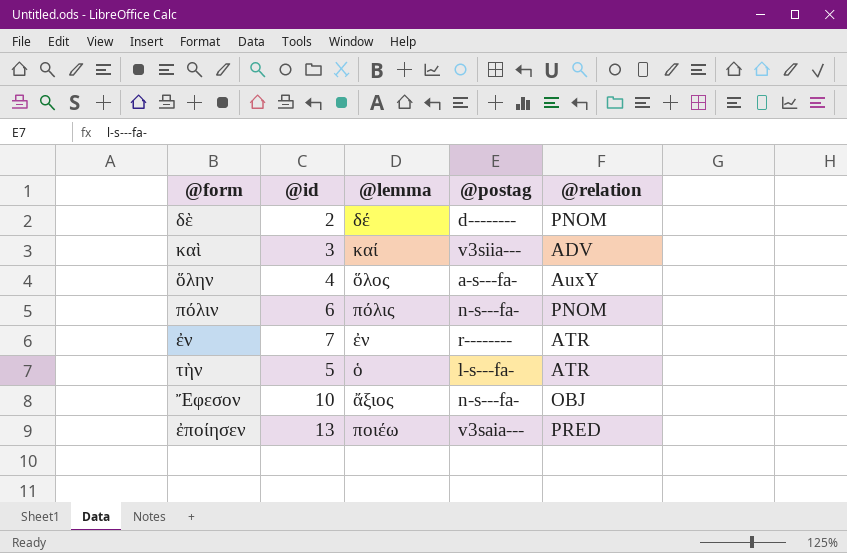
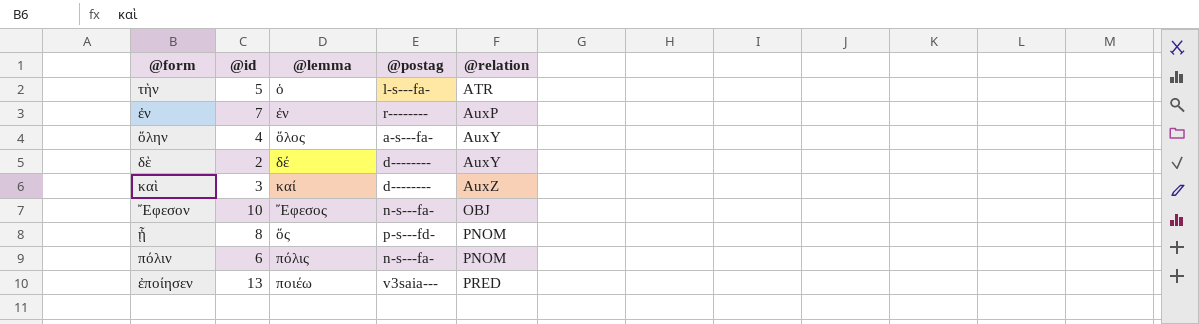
row order: none -> @relation ascending
ἐν | @relation: ATR -> AuxP
δὲ | @relation: PNOM -> AuxY
καὶ | @postag: v3siia--- -> d--------
καὶ | @relation: ADV -> AuxZ
Ἔφεσον | @lemma: ἄξιος -> Ἔφεσος
row ᾗ: none -> 8 | ὅς | p-s---fd- | PNOM

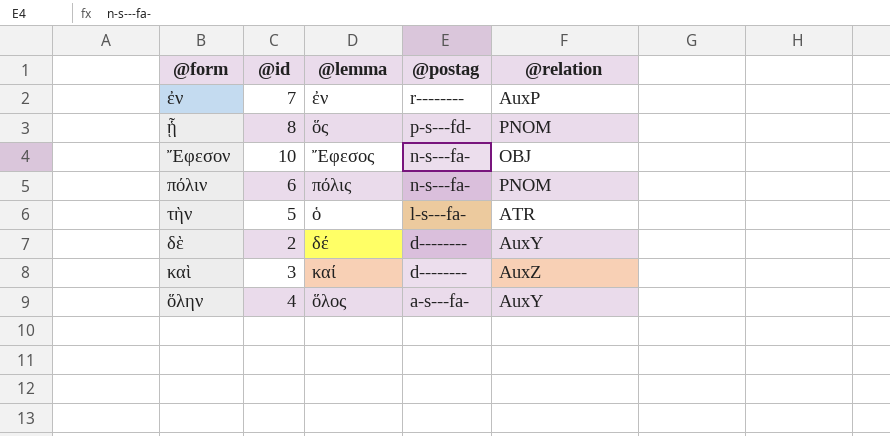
row order: @relation ascending -> @postag descending
row ἐποίησεν: 13 | ποιέω | v3saia--- | PRED -> none

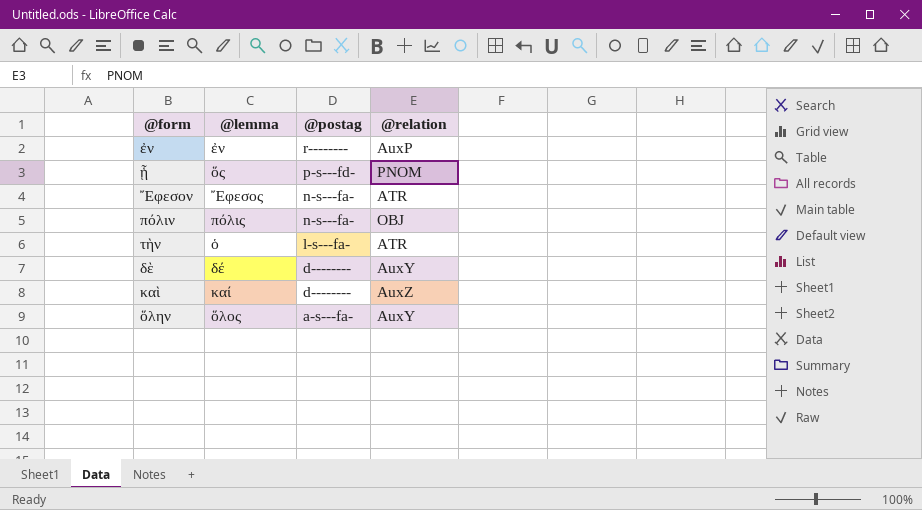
column @id | position: 2 -> none
Ἔφεσον | @relation: OBJ -> ATR
πόλιν | @relation: PNOM -> OBJ

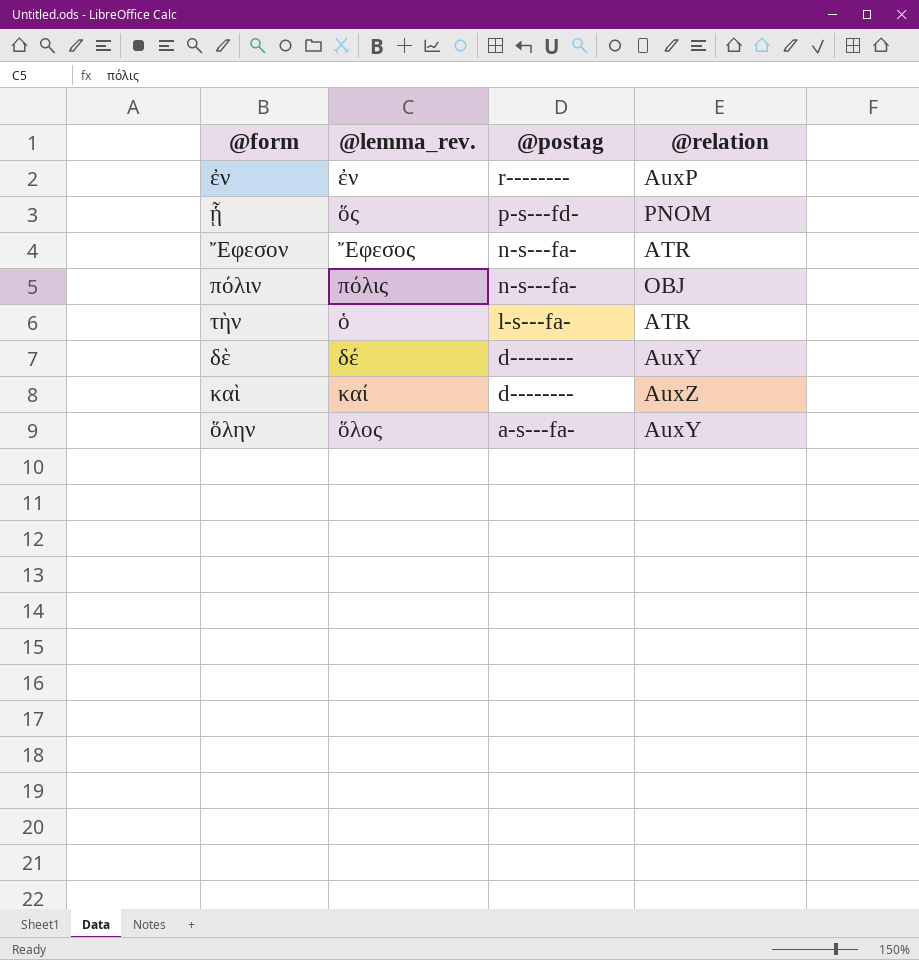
column name: @lemma -> @lemma_rev.

